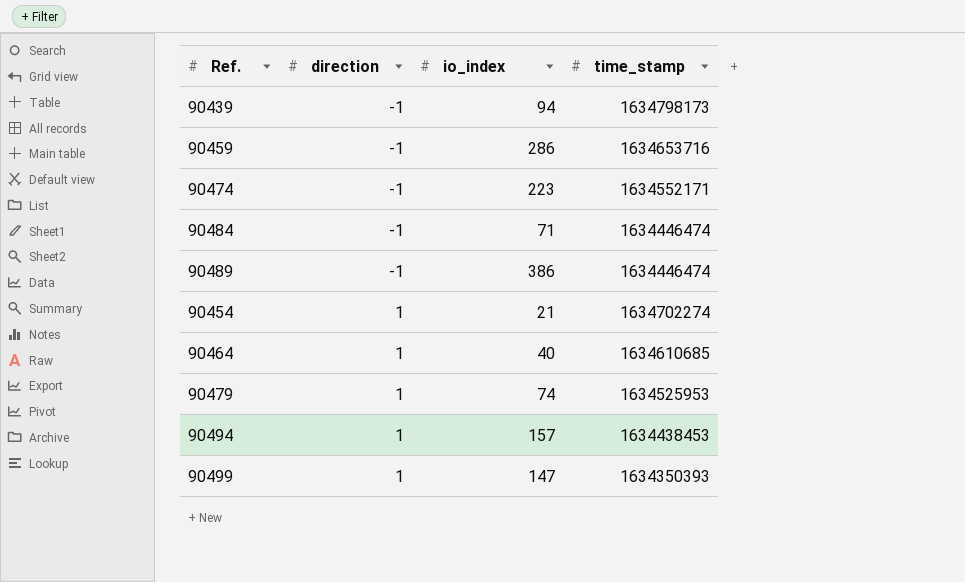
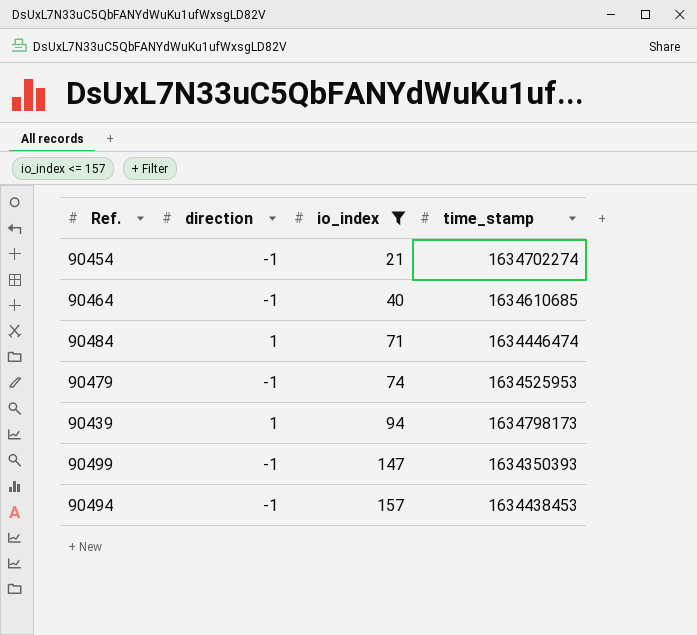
filter: none -> io_index <= 157
row order: direction ascending -> io_index ascending
90454 | direction: 1 -> -1
90464 | direction: 1 -> -1
90484 | direction: -1 -> 1
90479 | direction: 1 -> -1
90439 | direction: -1 -> 1
90499 | direction: 1 -> -1
90494 | direction: 1 -> -1

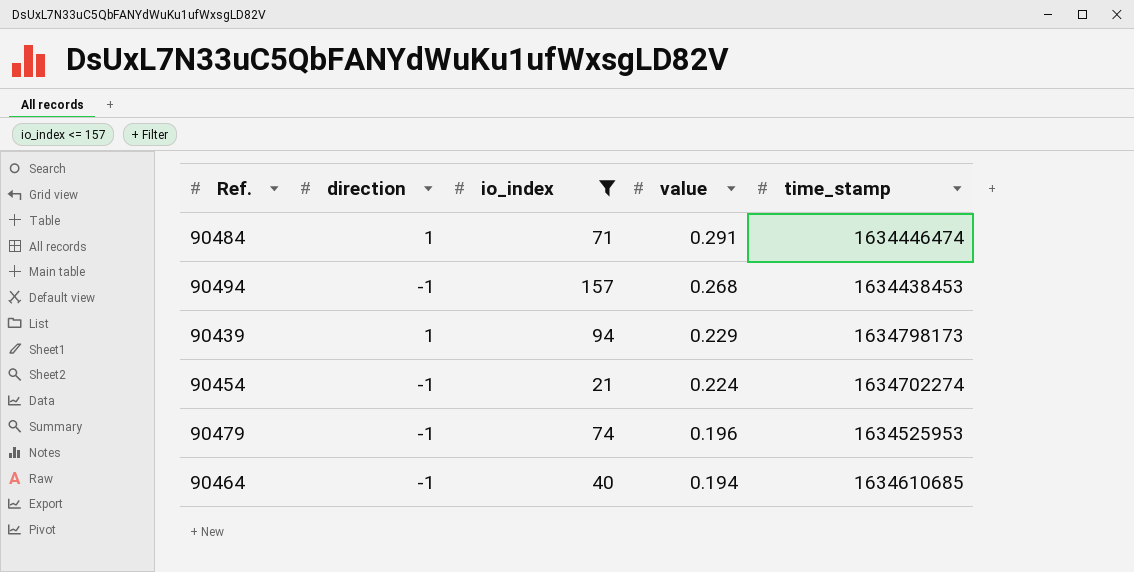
row order: io_index ascending -> value descending
column value | position: none -> 4
row 90499: -1 | 147 | 1634350393 -> none

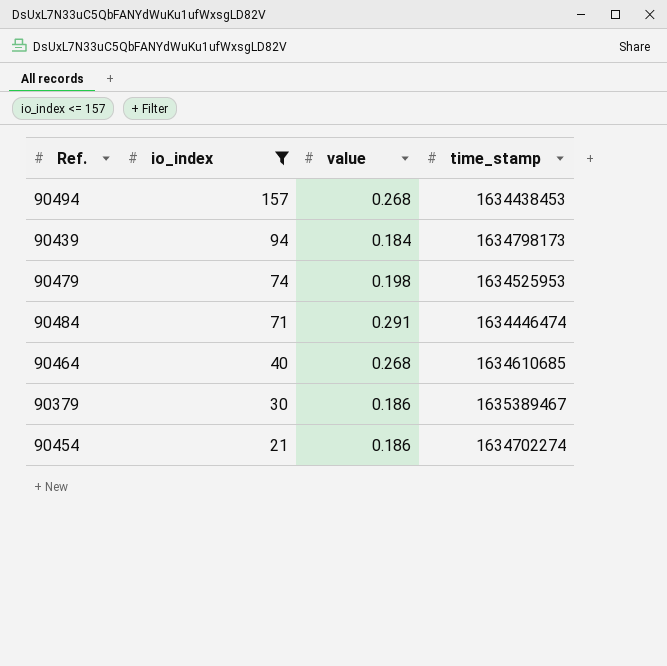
row order: value descending -> io_index descending
column direction | position: 2 -> none
90439 | value: 0.229 -> 0.184
90479 | value: 0.196 -> 0.198
90464 | value: 0.194 -> 0.268
row 90379: none -> 30 | 0.186 | 1635389467
90454 | value: 0.224 -> 0.186

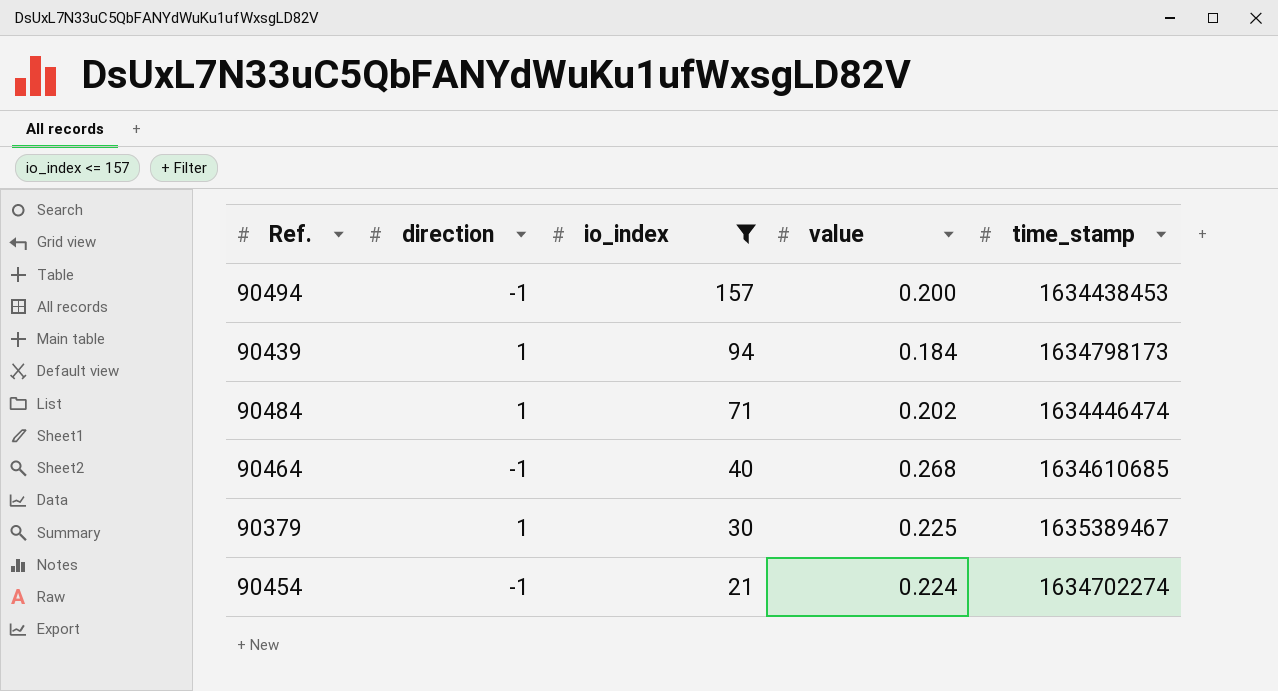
column direction | position: none -> 2
row 90479: 74 | 0.198 | 1634525953 -> none
90494 | value: 0.268 -> 0.200
90484 | value: 0.291 -> 0.202
90379 | value: 0.186 -> 0.225
90454 | value: 0.186 -> 0.224

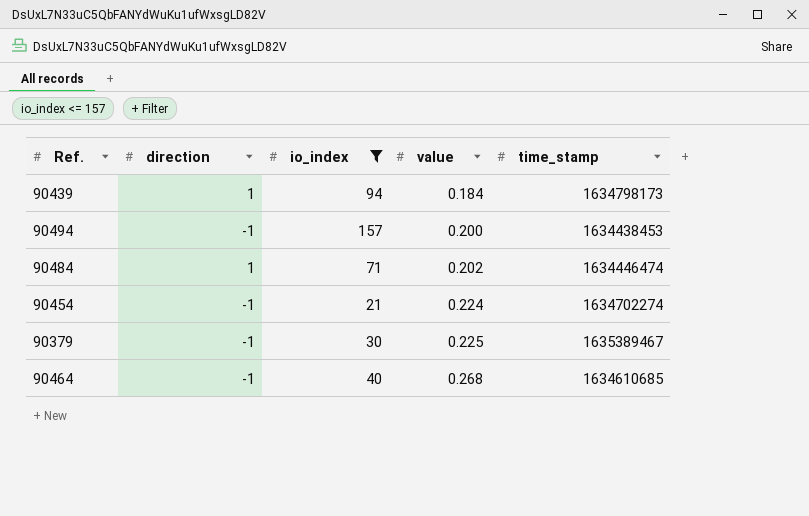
row order: io_index descending -> value ascending
90379 | direction: 1 -> -1

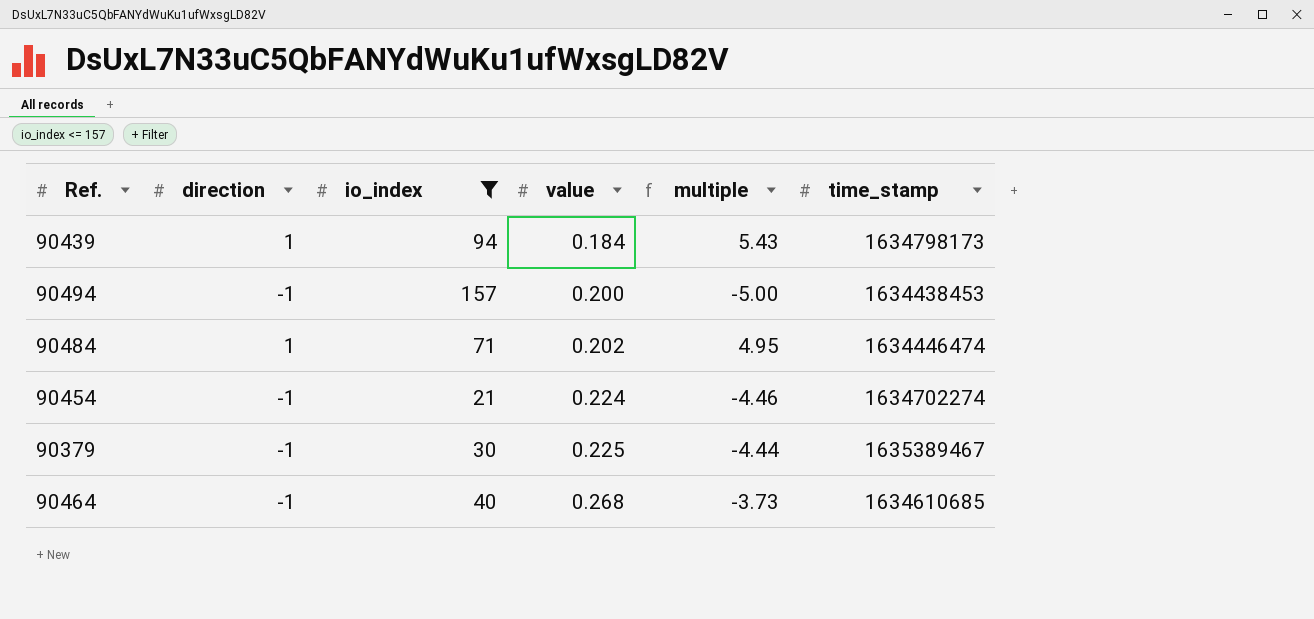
column multiple | formula: none -> [direction] / [value]

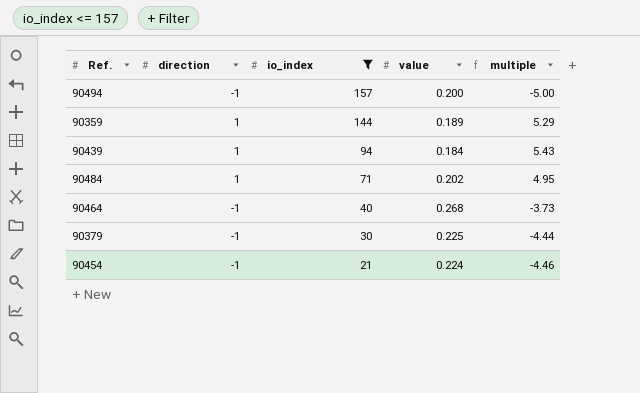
row order: value ascending -> io_index descending
column time_stamp | position: 6 -> none
row 90359: none -> 1 | 144 | 0.189 | 5.29

